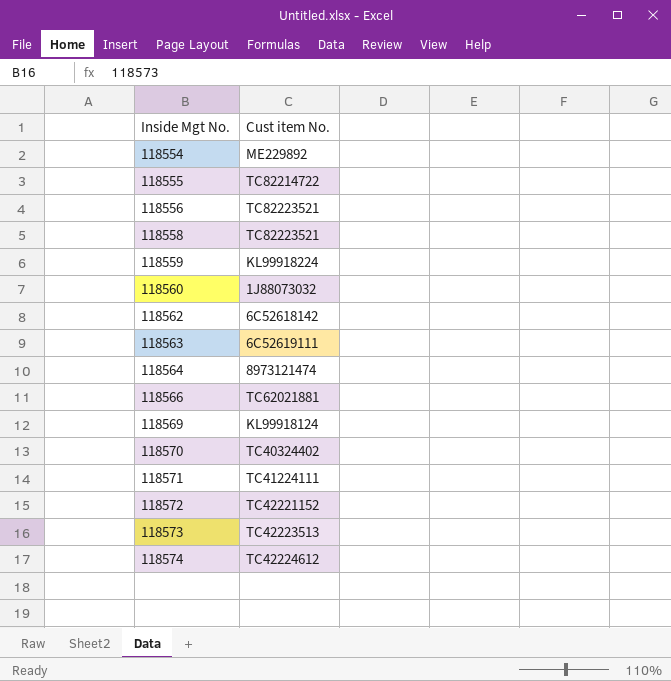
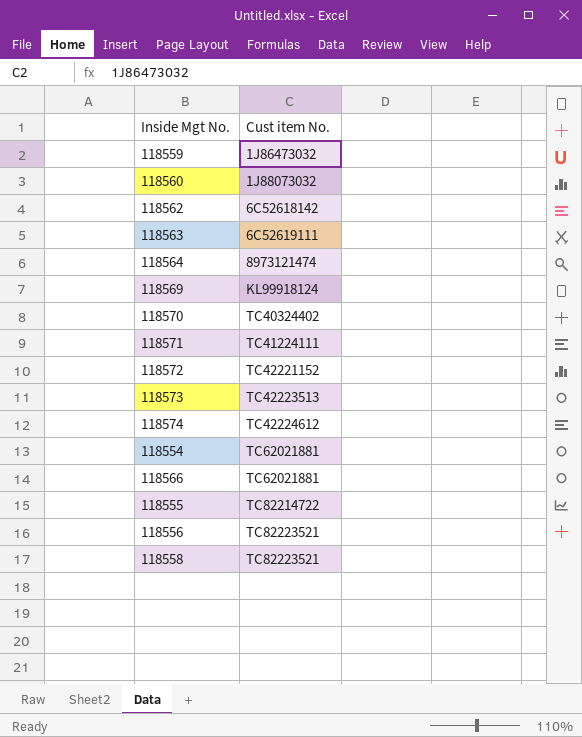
row order: Inside Mgt No. ascending -> Cust item No. ascending
118559 | Cust item No.: KL99918224 -> 1J86473032
118554 | Cust item No.: ME229892 -> TC62021881

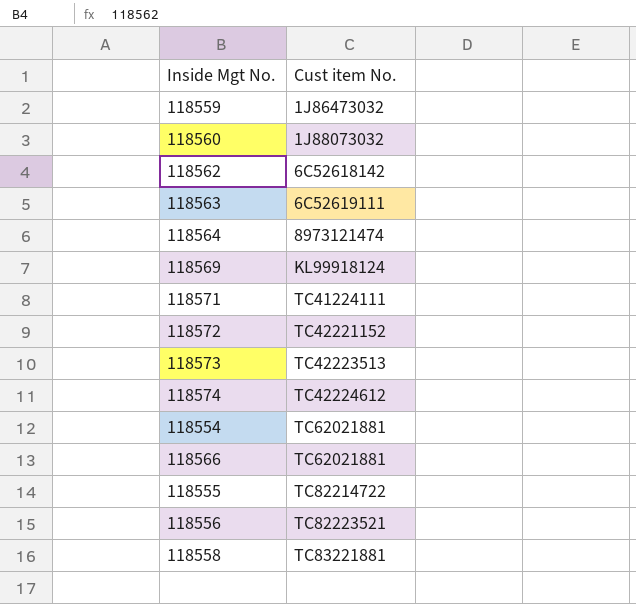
row 118570: TC40324402 -> none
118558 | Cust item No.: TC82223521 -> TC83221881

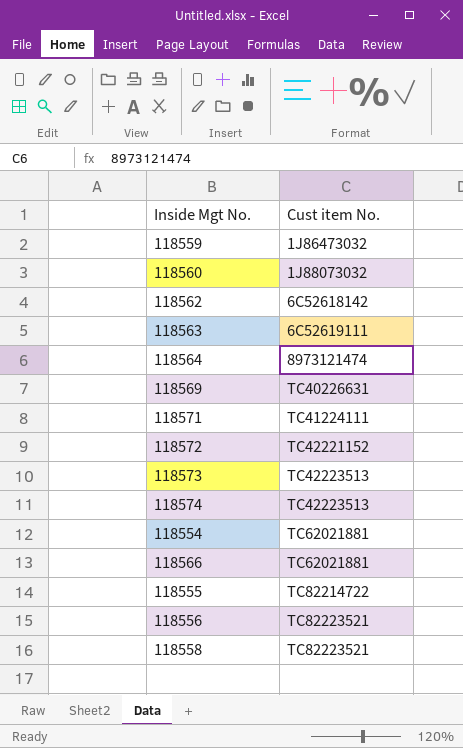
118569 | Cust item No.: KL99918124 -> TC40226631
118574 | Cust item No.: TC42224612 -> TC42223513
118558 | Cust item No.: TC83221881 -> TC82223521

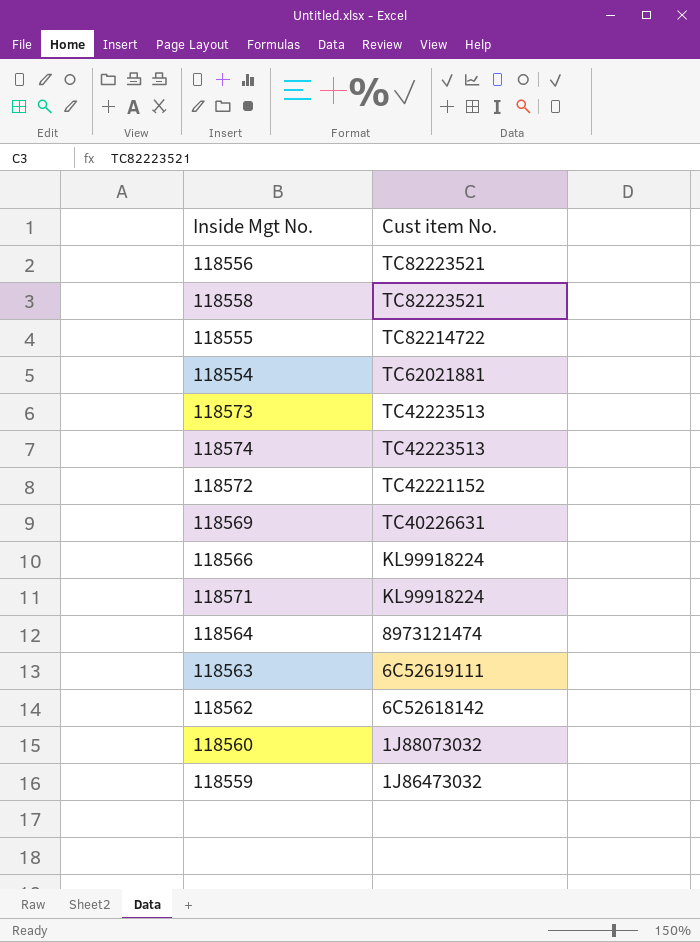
row order: Cust item No. ascending -> Cust item No. descending
118566 | Cust item No.: TC62021881 -> KL99918224
118571 | Cust item No.: TC41224111 -> KL99918224

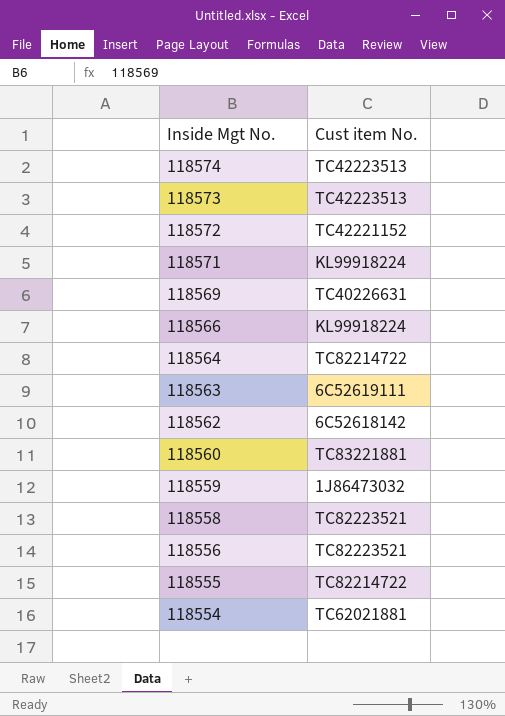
row order: Cust item No. descending -> Inside Mgt No. descending
118564 | Cust item No.: 8973121474 -> TC82214722
118560 | Cust item No.: 1J88073032 -> TC83221881

